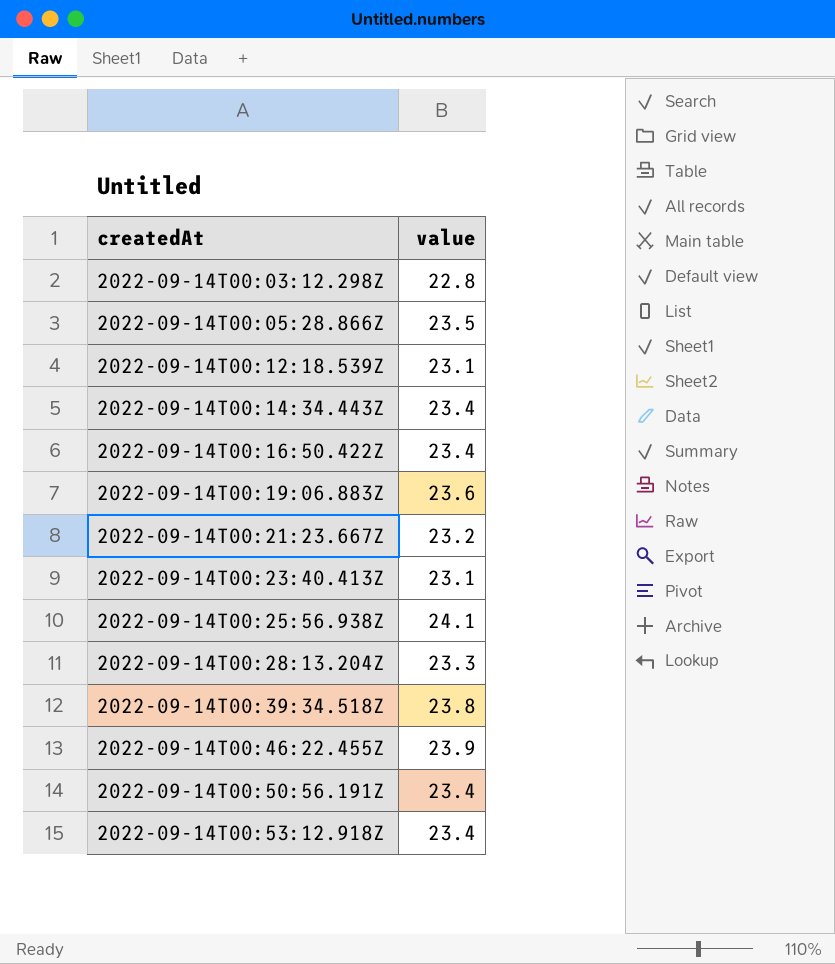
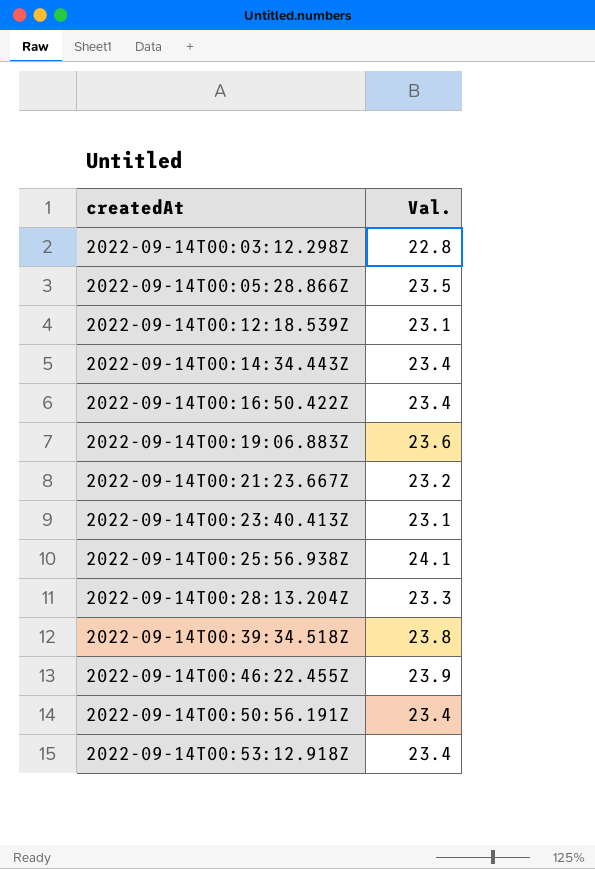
column name: value -> Val.

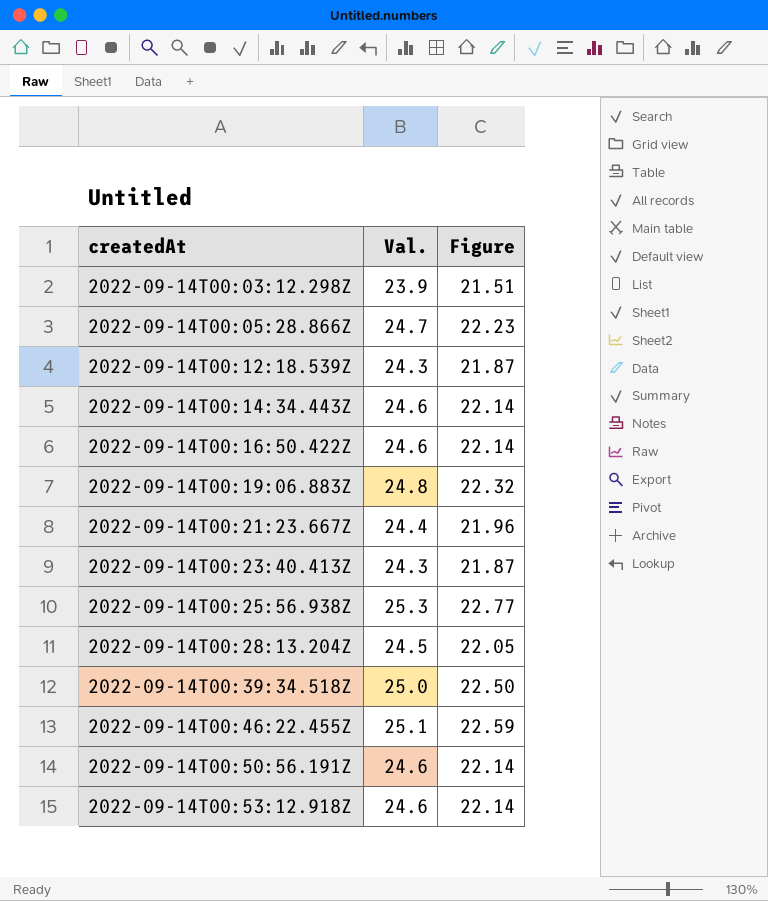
column Figure | formula: none -> [Val.] * 0.9
2022-09-14T00:03:12.298Z | Val.: 22.8 -> 23.9
2022-09-14T00:05:28.866Z | Val.: 23.5 -> 24.7
2022-09-14T00:12:18.539Z | Val.: 23.1 -> 24.3
2022-09-14T00:14:34.443Z | Val.: 23.4 -> 24.6
2022-09-14T00:16:50.422Z | Val.: 23.4 -> 24.6
2022-09-14T00:19:06.883Z | Val.: 23.6 -> 24.8
2022-09-14T00:21:23.667Z | Val.: 23.2 -> 24.4
2022-09-14T00:23:40.413Z | Val.: 23.1 -> 24.3
2022-09-14T00:25:56.938Z | Val.: 24.1 -> 25.3
2022-09-14T00:28:13.204Z | Val.: 23.3 -> 24.5
2022-09-14T00:39:34.518Z | Val.: 23.8 -> 25.0
2022-09-14T00:46:22.455Z | Val.: 23.9 -> 25.1
2022-09-14T00:50:56.191Z | Val.: 23.4 -> 24.6
2022-09-14T00:53:12.918Z | Val.: 23.4 -> 24.6

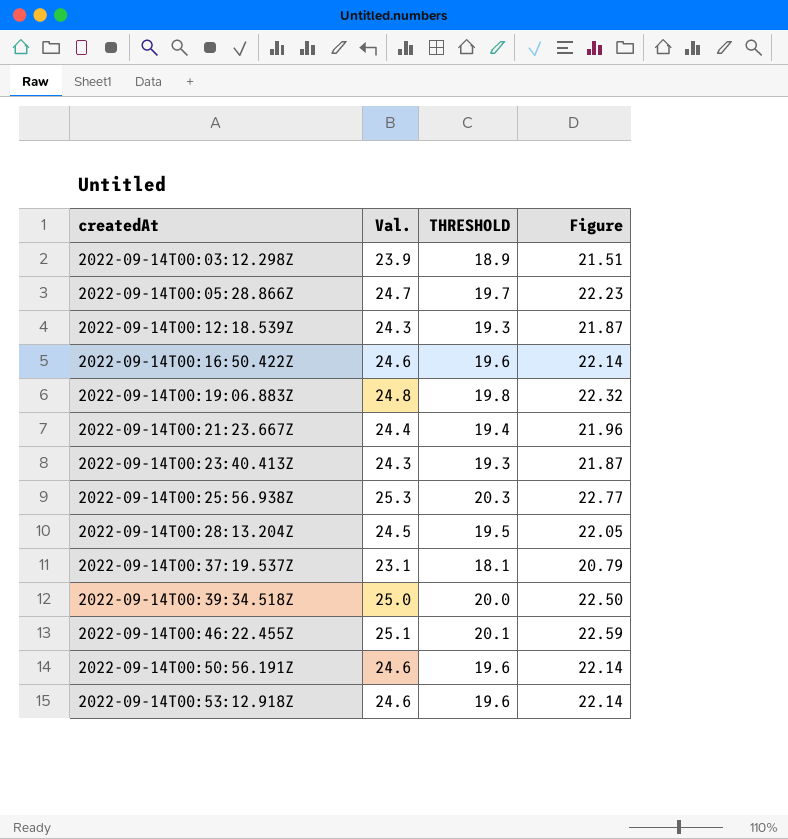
column THRESHOLD | formula: none -> [Val.] - 5
row 2022-09-14T00:14:34.443Z: 24.6 | 22.14 -> none
row 2022-09-14T00:37:19.537Z: none -> 23.1 | 18.1 | 20.79

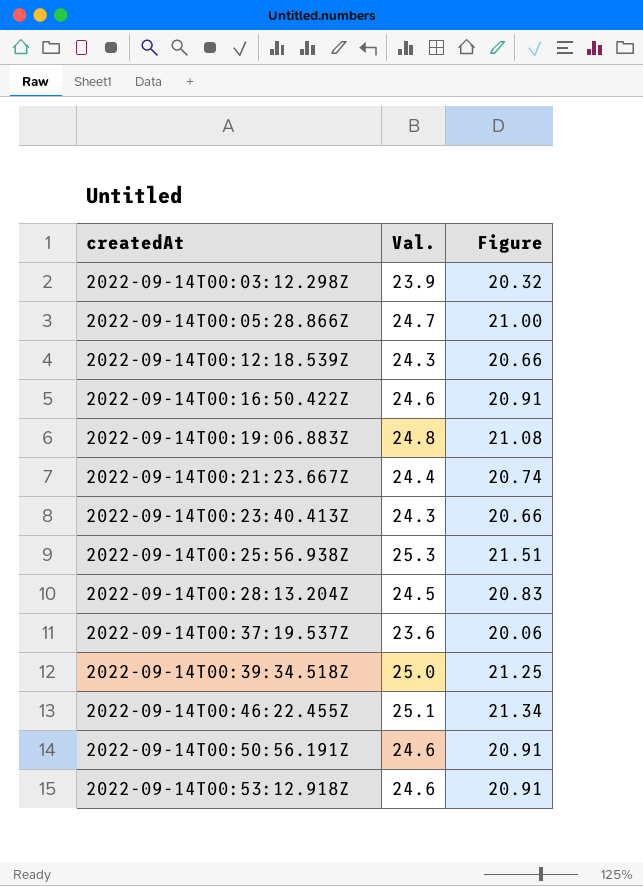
column THRESHOLD | formula: [Val.] - 5 -> none
column Figure | formula: [Val.] * 0.9 -> [Val.] * 0.85
2022-09-14T00:37:19.537Z | Val.: 23.1 -> 23.6

